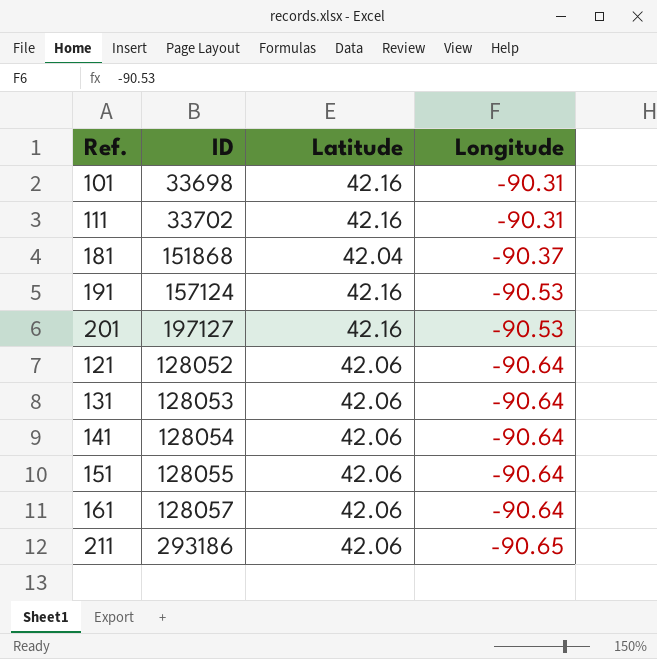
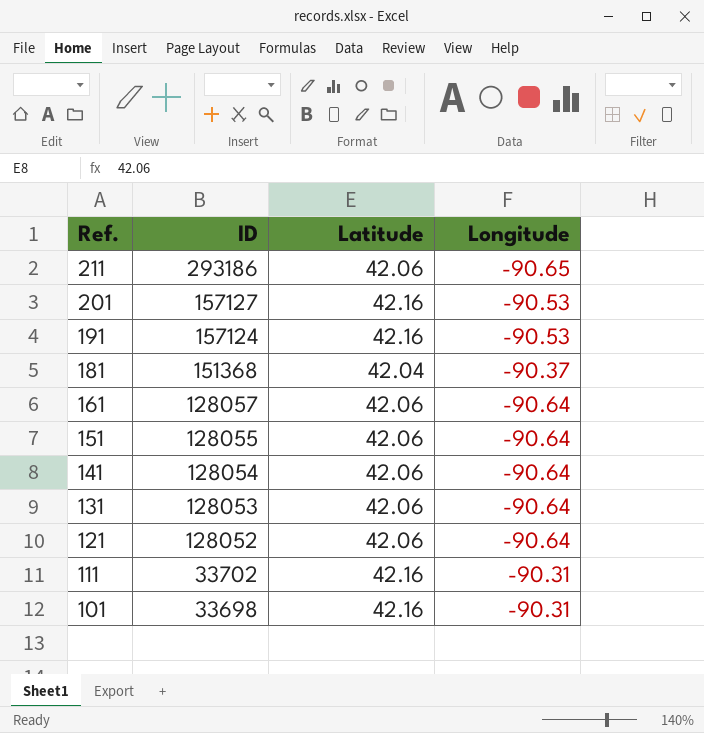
row order: Longitude descending -> Ref. descending
201 | ID: 197127 -> 157127
181 | ID: 151868 -> 151368

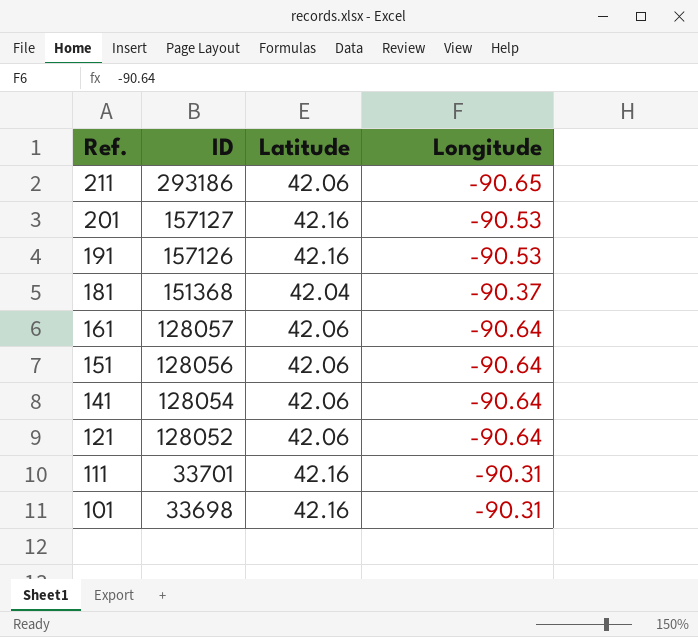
row 131: 128053 | 42.06 | -90.64 -> none
191 | ID: 157124 -> 157126
151 | ID: 128055 -> 128056
111 | ID: 33702 -> 33701

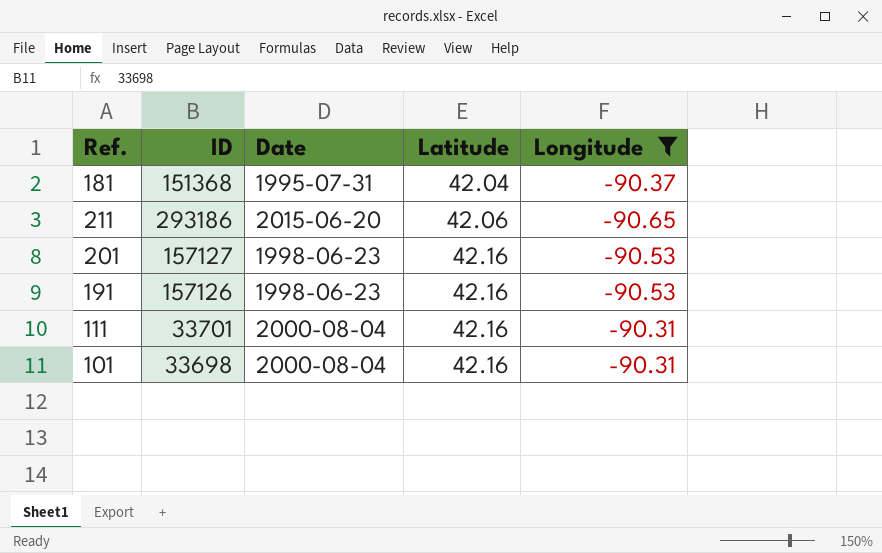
filter: none -> Longitude != -90.64
row order: Ref. descending -> Latitude ascending
column Date | position: none -> 3

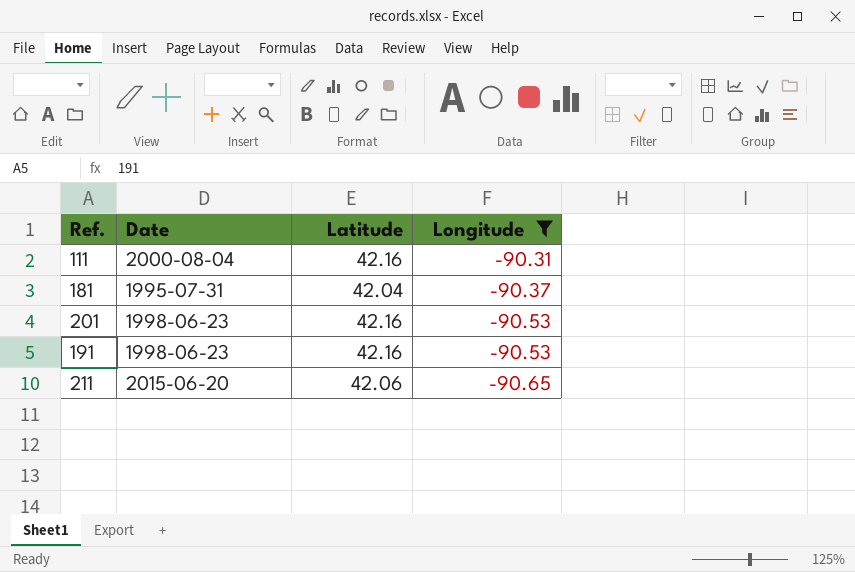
row order: Latitude ascending -> Longitude descending
column ID | position: 2 -> none
row 101: 33698 | 2000-08-04 | 42.16 | -90.31 -> none

